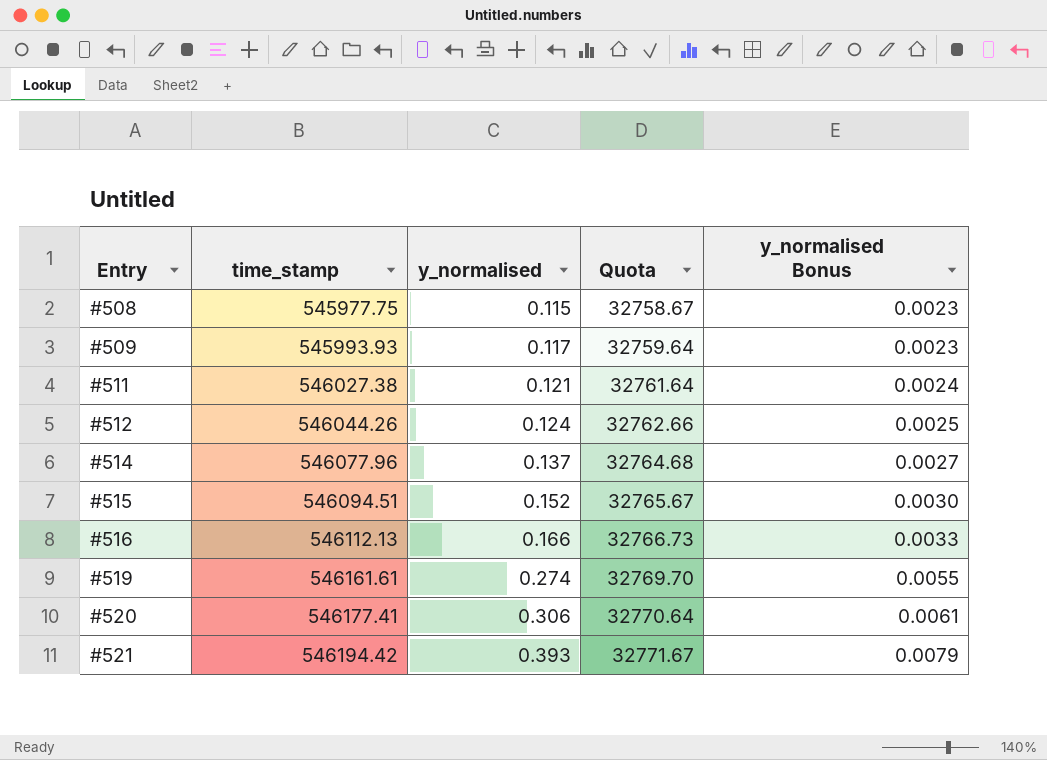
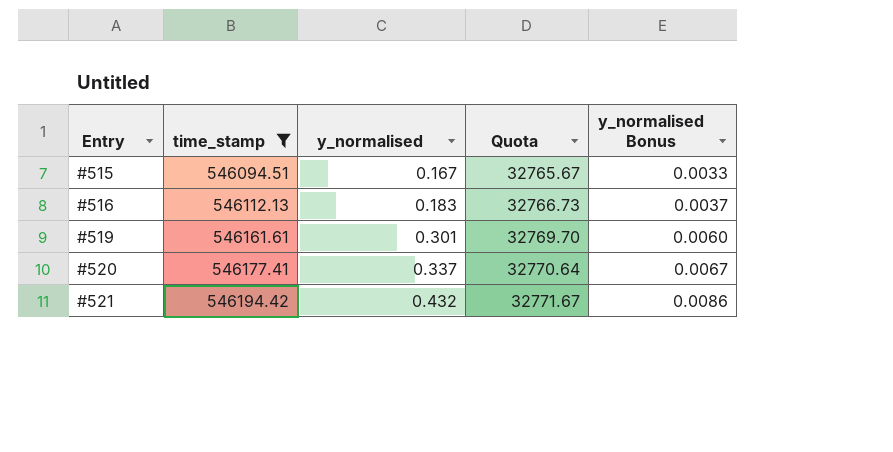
filter: none -> time_stamp >= 546094.51
#515 | y_normalised: 0.152 -> 0.167
#515 | y_normalised Bonus: 0.0030 -> 0.0033
#516 | y_normalised: 0.166 -> 0.183
#516 | y_normalised Bonus: 0.0033 -> 0.0037
#519 | y_normalised: 0.274 -> 0.301
#519 | y_normalised Bonus: 0.0055 -> 0.0060
#520 | y_normalised: 0.306 -> 0.337
#520 | y_normalised Bonus: 0.0061 -> 0.0067
#521 | y_normalised: 0.393 -> 0.432
#521 | y_normalised Bonus: 0.0079 -> 0.0086

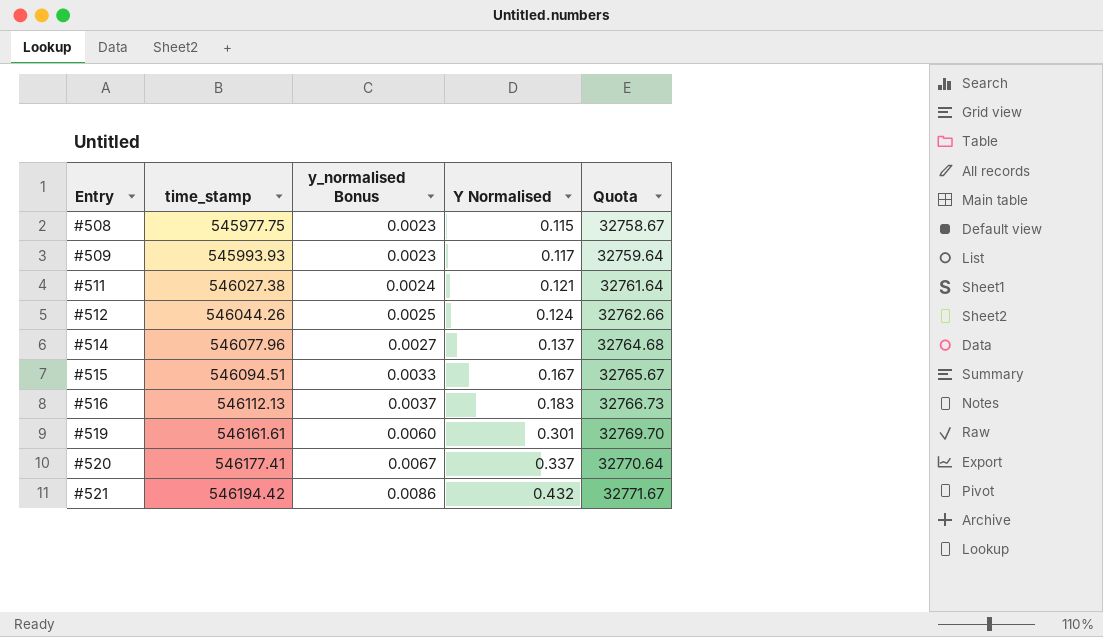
filter: time_stamp >= 546094.51 -> none
column y_normalised Bonus | position: 5 -> 3
column name: y_normalised -> Y Normalised

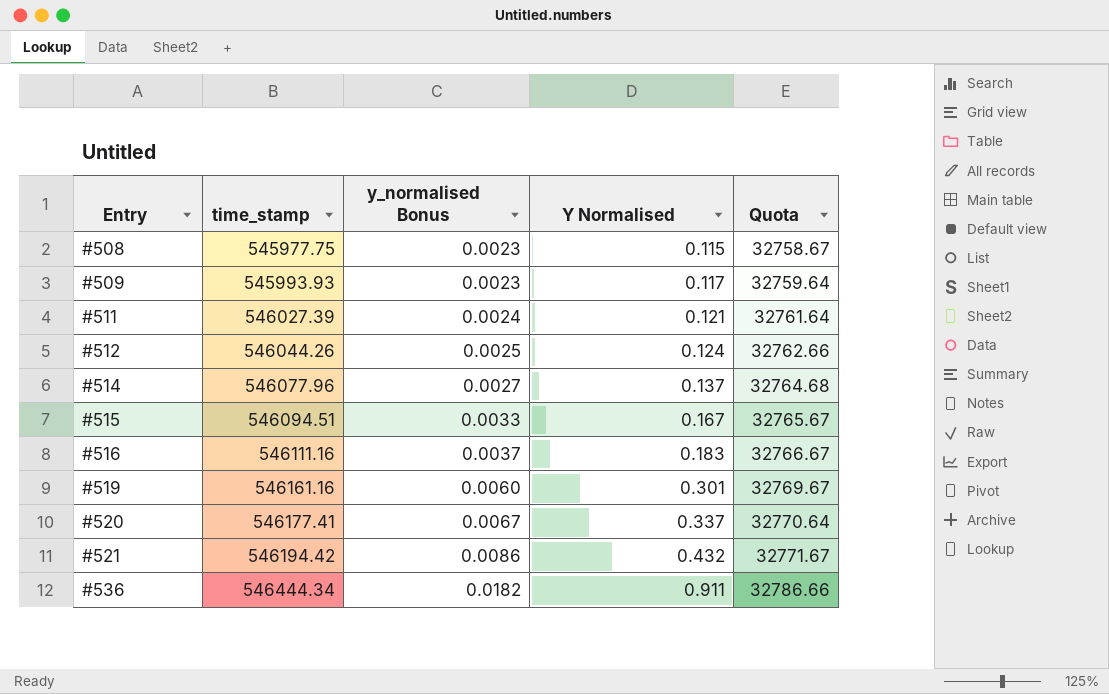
#511 | time_stamp: 546027.38 -> 546027.39
#516 | time_stamp: 546112.13 -> 546111.16
#516 | Quota: 32766.73 -> 32766.67
#519 | time_stamp: 546161.61 -> 546161.16
#519 | Quota: 32769.70 -> 32769.67
row #536: none -> 546444.34 | 0.0182 | 0.911 | 32786.66

